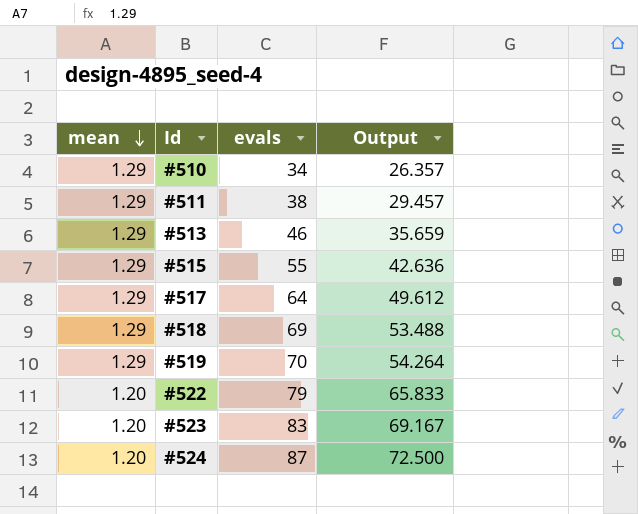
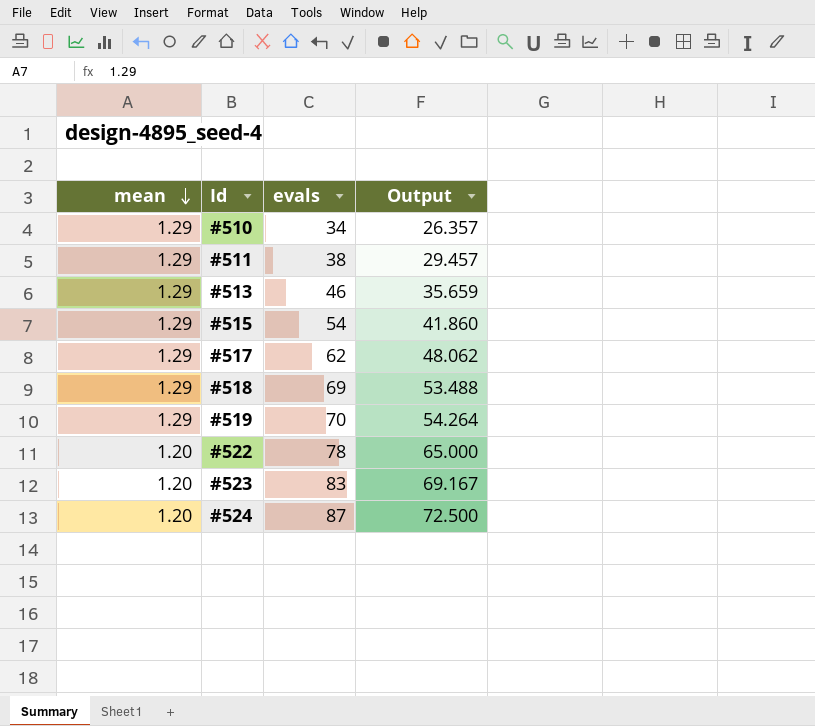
#515 | evals: 55 -> 54
#515 | Output: 42.636 -> 41.860
#517 | evals: 64 -> 62
#517 | Output: 49.612 -> 48.062
#522 | evals: 79 -> 78
#522 | Output: 65.833 -> 65.000

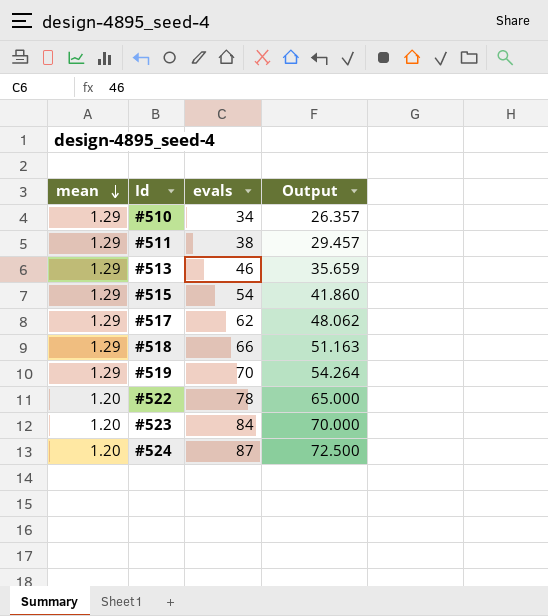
#518 | evals: 69 -> 66
#518 | Output: 53.488 -> 51.163
#523 | evals: 83 -> 84
#523 | Output: 69.167 -> 70.000

